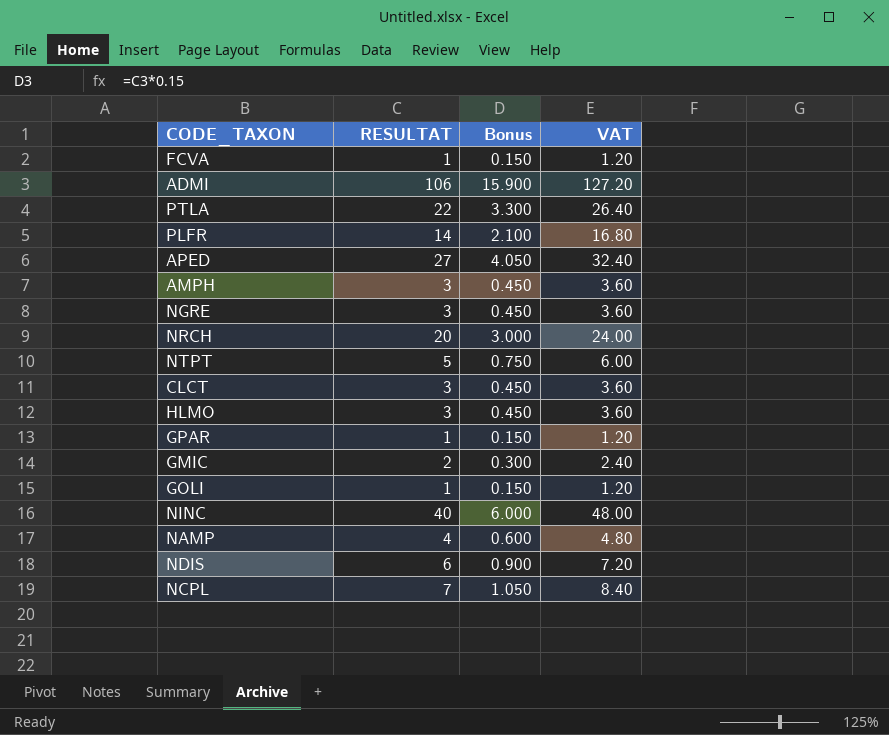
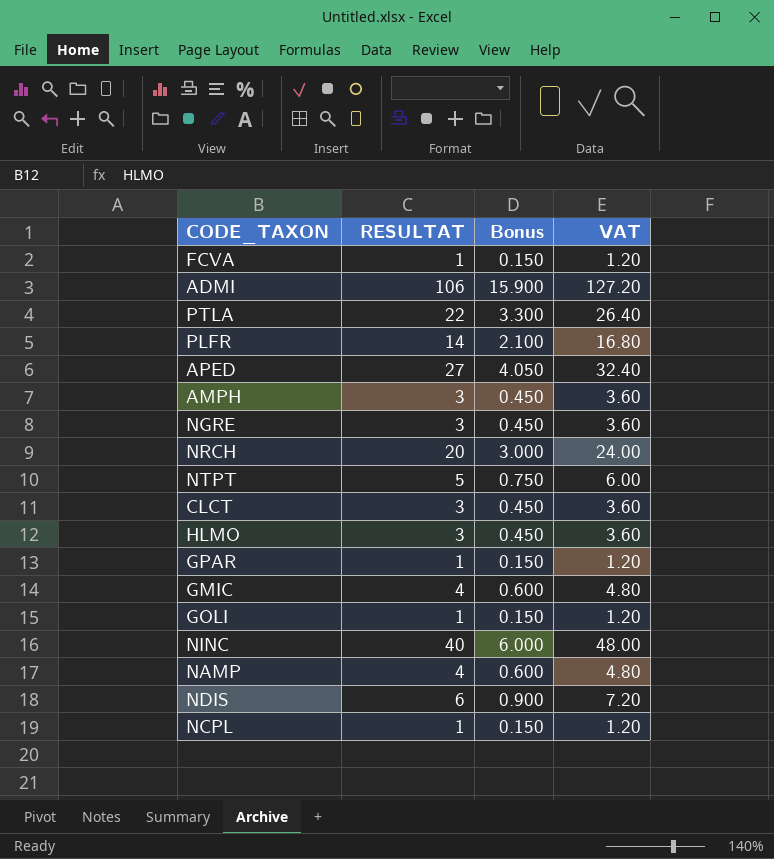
GMIC | RESULTAT: 2 -> 4
GMIC | Bonus: 0.300 -> 0.600
GMIC | VAT: 2.40 -> 4.80
NCPL | RESULTAT: 7 -> 1
NCPL | Bonus: 1.050 -> 0.150
NCPL | VAT: 8.40 -> 1.20

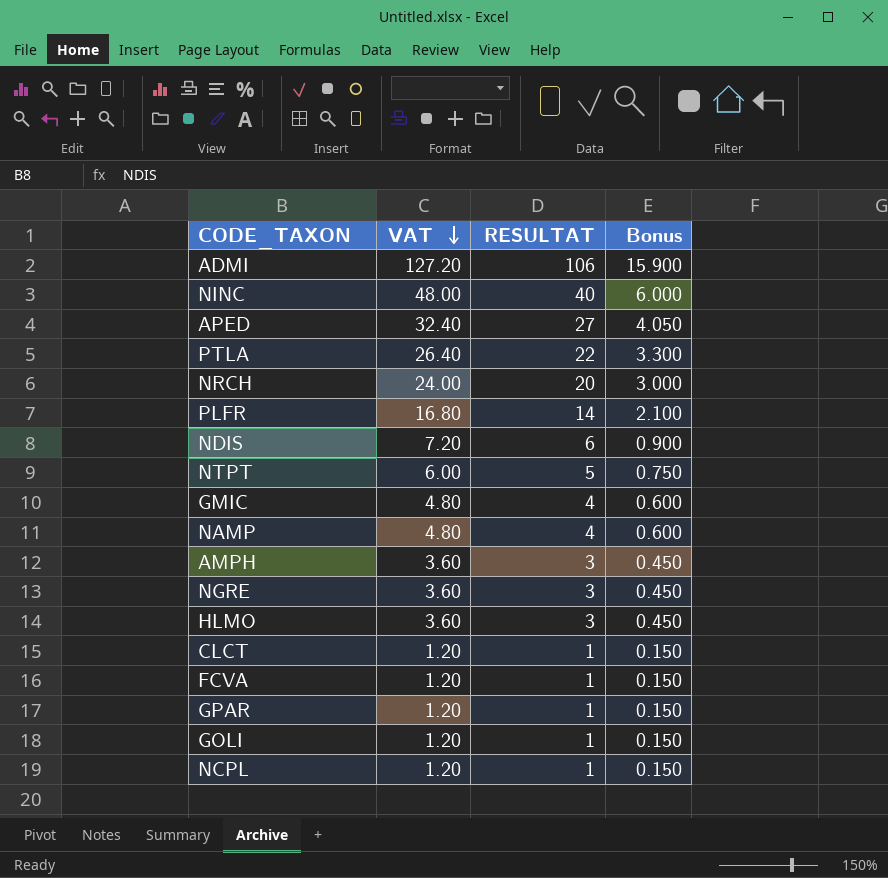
row order: none -> VAT descending
column VAT | position: 4 -> 2
CLCT | VAT: 3.60 -> 1.20
CLCT | RESULTAT: 3 -> 1
CLCT | Bonus: 0.450 -> 0.150

